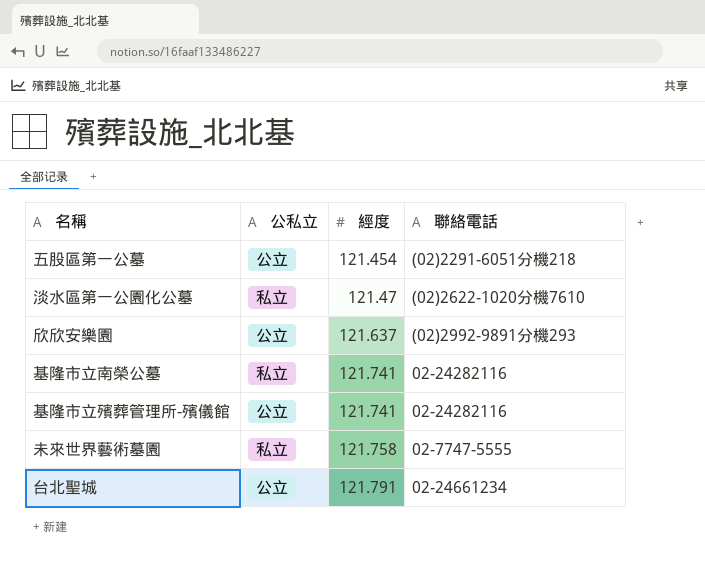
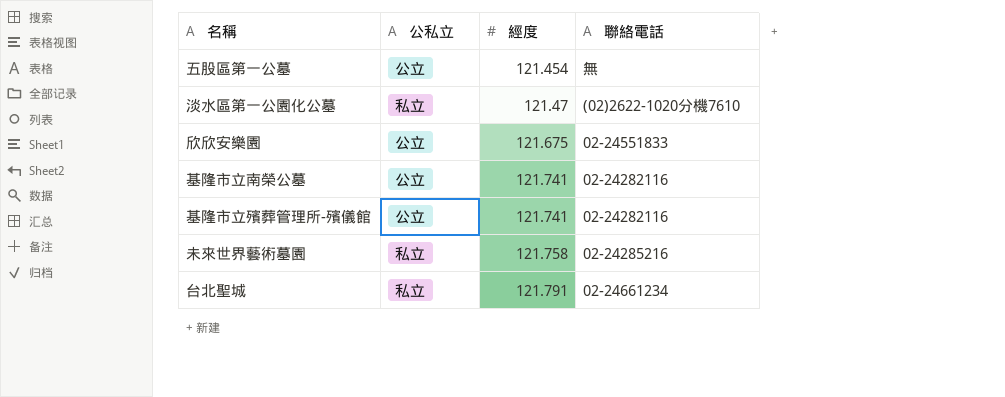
五股區第一公墓 | 聯絡電話: (02)2291-6051分機218 -> 無
欣欣安樂園 | 經度: 121.637 -> 121.675
欣欣安樂園 | 聯絡電話: (02)2992-9891分機293 -> 02-24551833
基隆市立南榮公墓 | 公私立: 私立 -> 公立
未來世界藝術墓園 | 聯絡電話: 02-7747-5555 -> 02-24285216
台北聖城 | 公私立: 公立 -> 私立

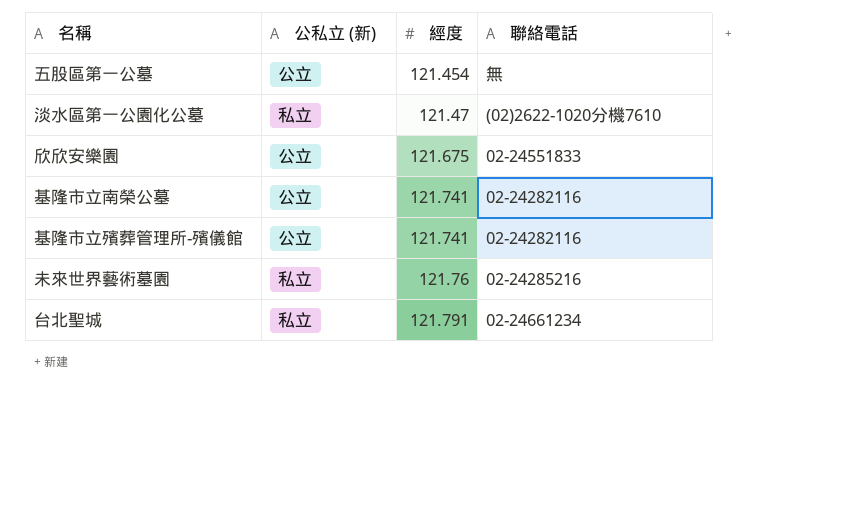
column name: 公私立 -> 公私立 (新)
未來世界藝術墓園 | 經度: 121.758 -> 121.76

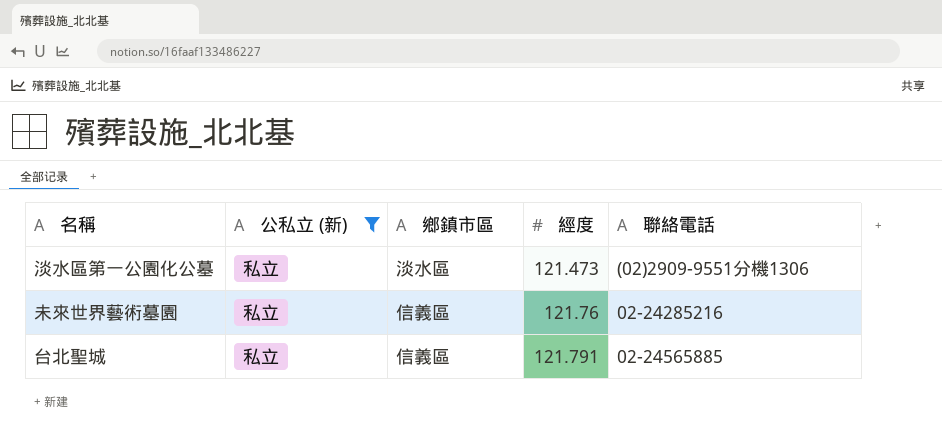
filter: none -> 公私立 (新) = 私立
column 鄉鎮市區 | position: none -> 3
淡水區第一公園化公墓 | 經度: 121.47 -> 121.473
淡水區第一公園化公墓 | 聯絡電話: (02)2622-1020分機7610 -> (02)2909-9551分機1306
台北聖城 | 聯絡電話: 02-24661234 -> 02-24565885

